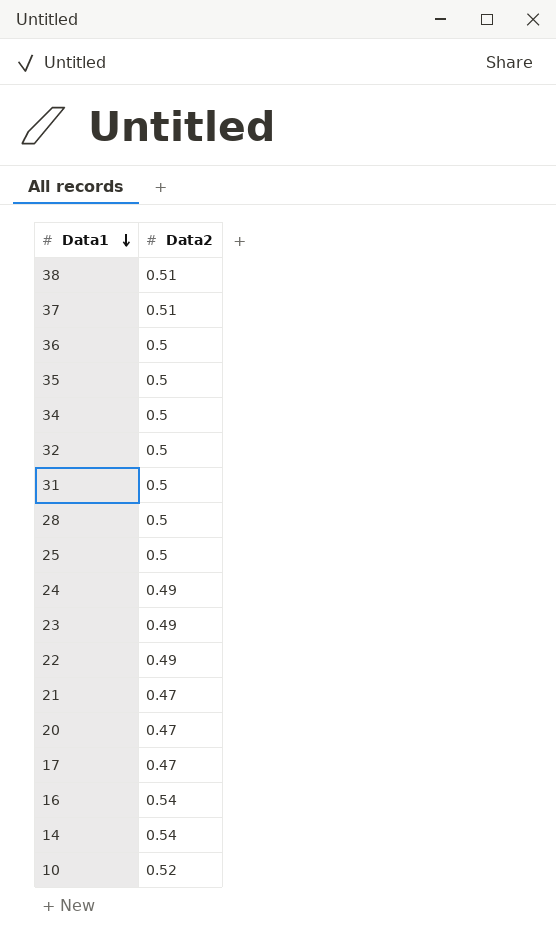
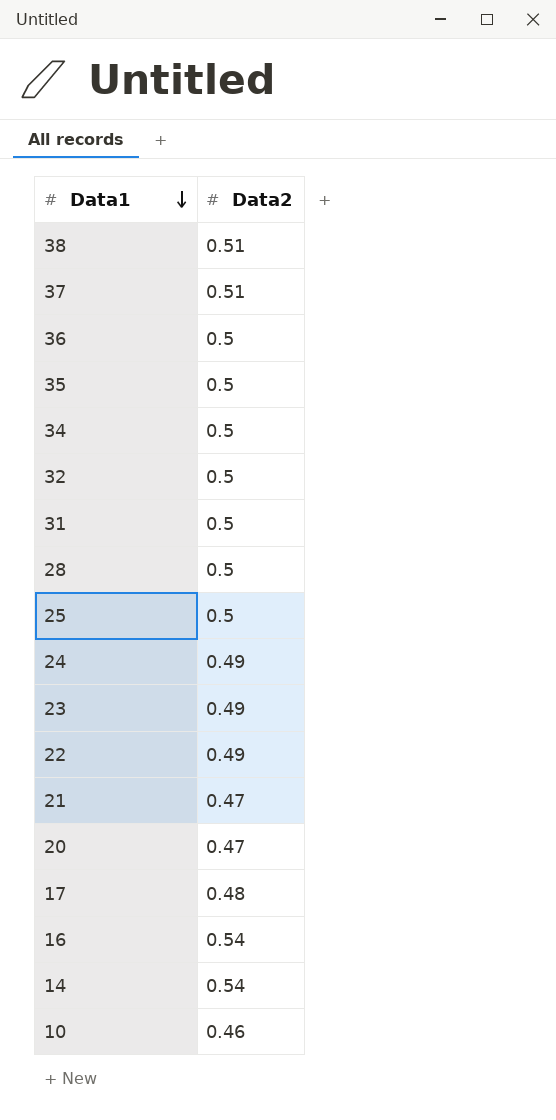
17 | Data2: 0.47 -> 0.48
10 | Data2: 0.52 -> 0.46

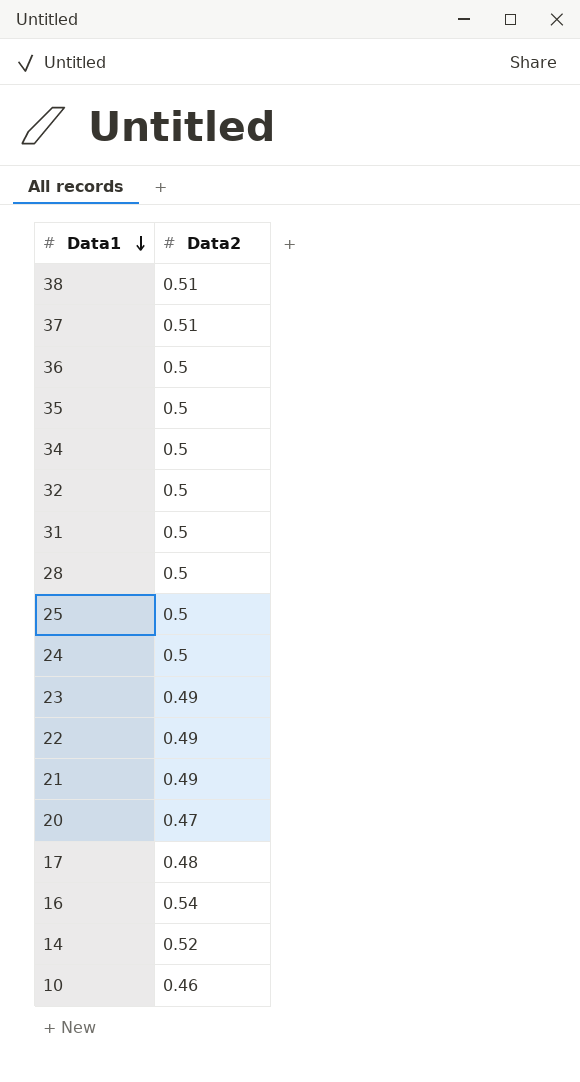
24 | Data2: 0.49 -> 0.5
21 | Data2: 0.47 -> 0.49
14 | Data2: 0.54 -> 0.52

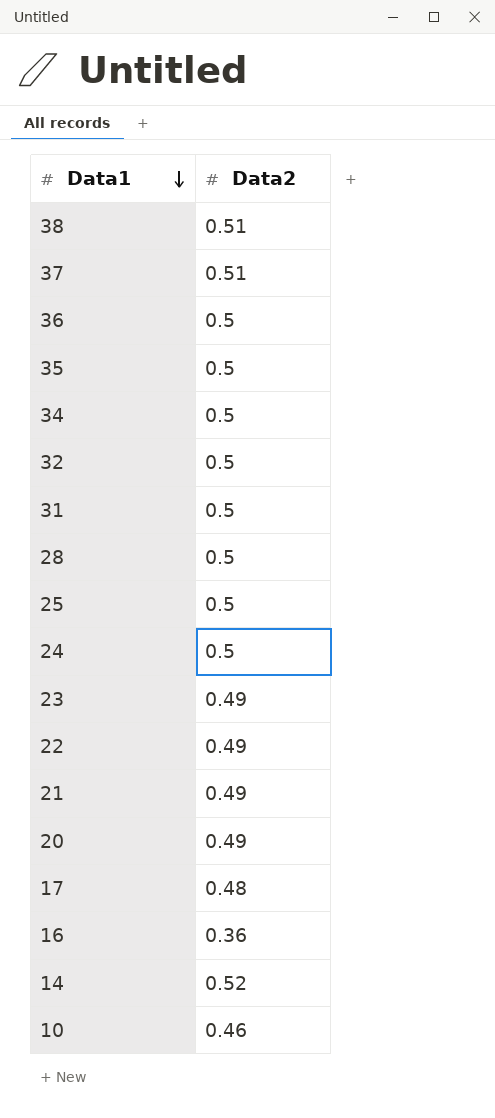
20 | Data2: 0.47 -> 0.49
16 | Data2: 0.54 -> 0.36

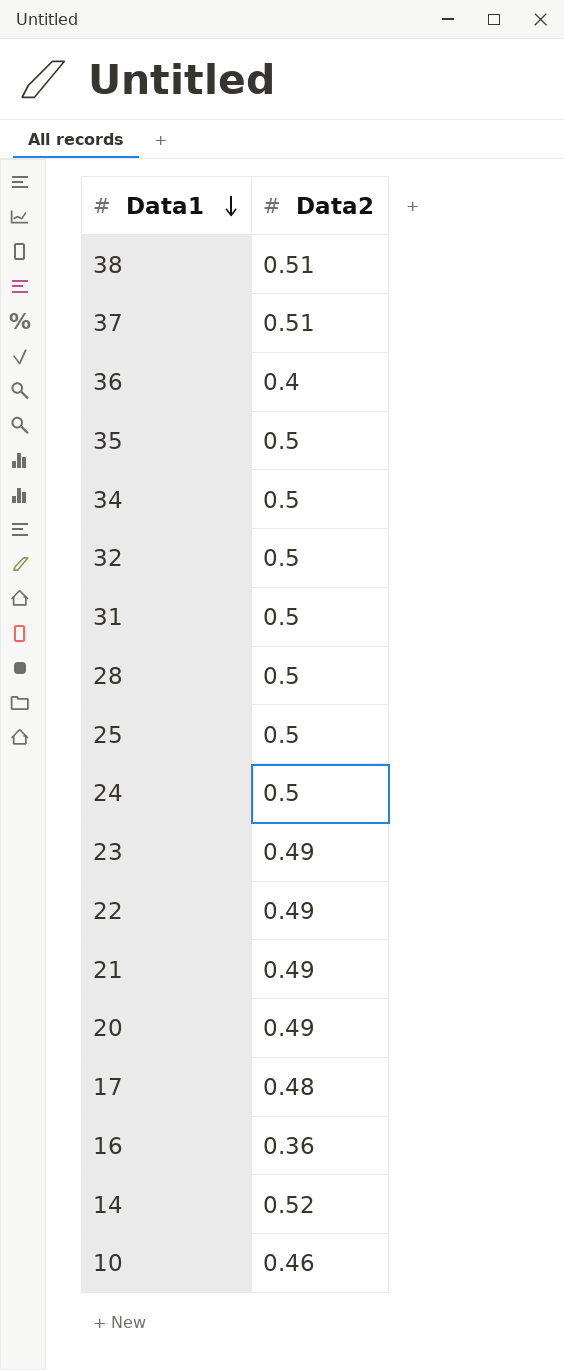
36 | Data2: 0.5 -> 0.4

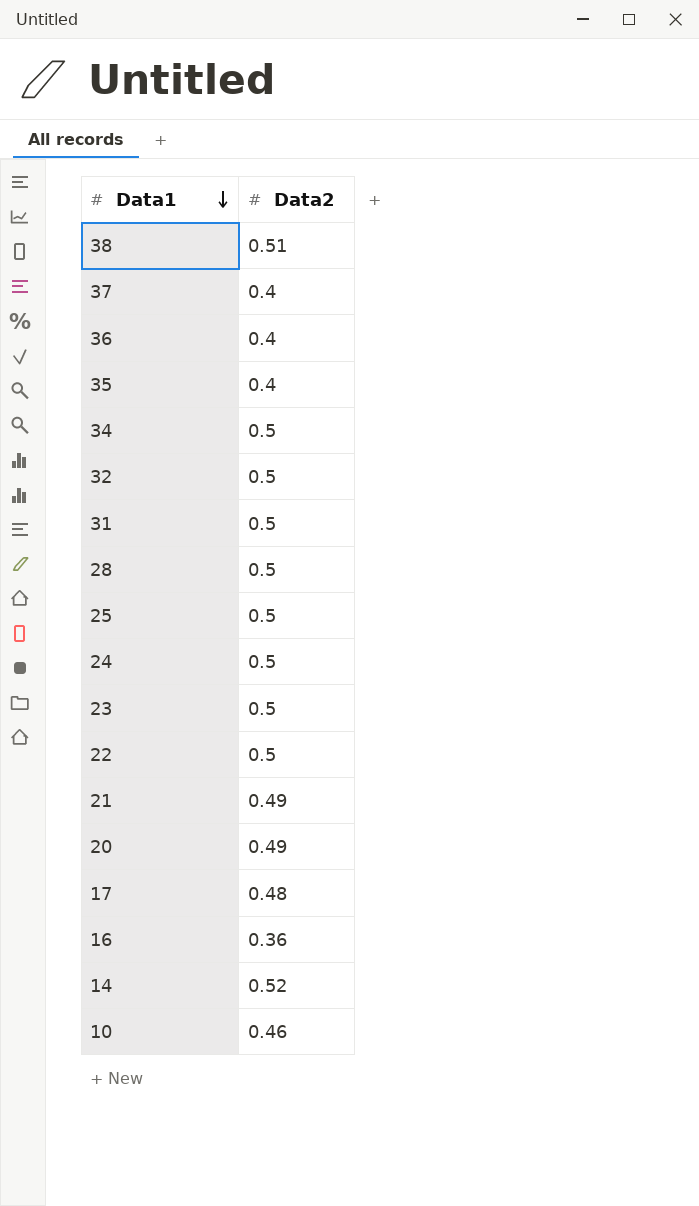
37 | Data2: 0.51 -> 0.4
35 | Data2: 0.5 -> 0.4
23 | Data2: 0.49 -> 0.5
22 | Data2: 0.49 -> 0.5

